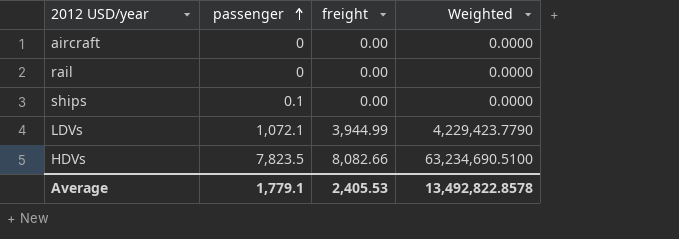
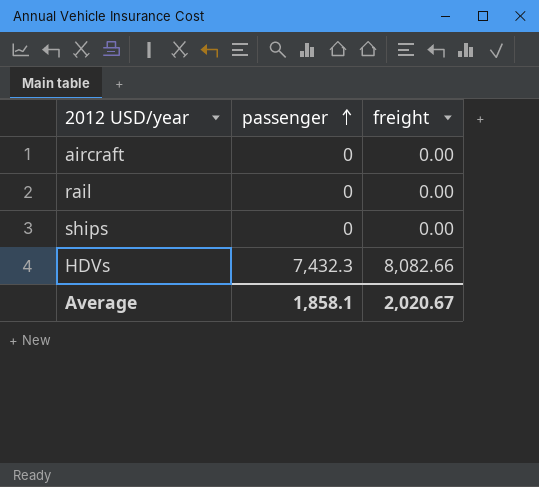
column Weighted | formula: [passenger] * [freight] -> none
row LDVs: 1,072.1 | 3,944.99 | 4,229,423.7790 -> none
ships | passenger: 0.1 -> 0
HDVs | passenger: 7,823.5 -> 7,432.3
Average | passenger: 1,779.1 -> 1,858.1
Average | freight: 2,405.53 -> 2,020.67

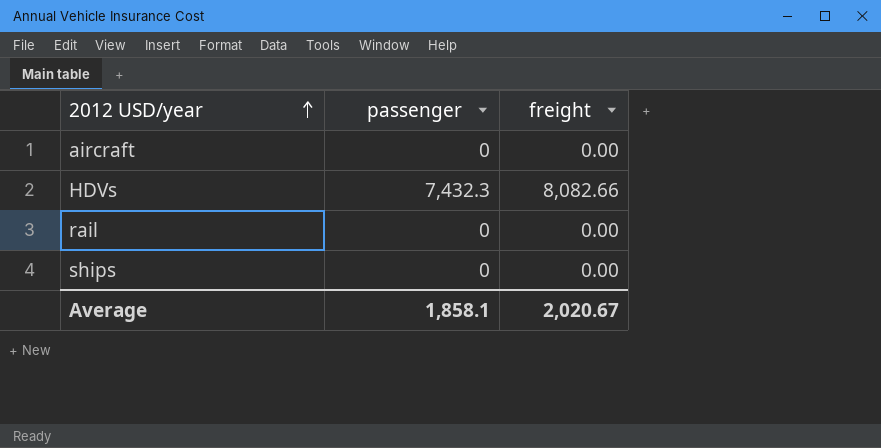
row order: passenger ascending -> 2012 USD/year ascending

